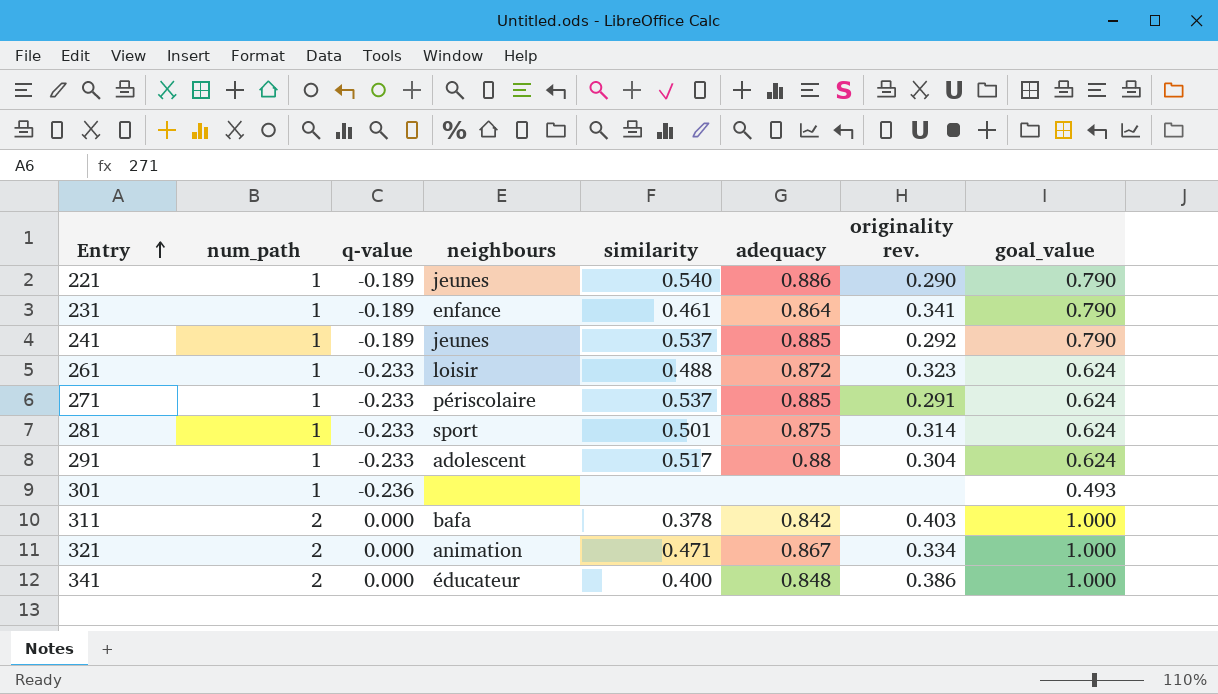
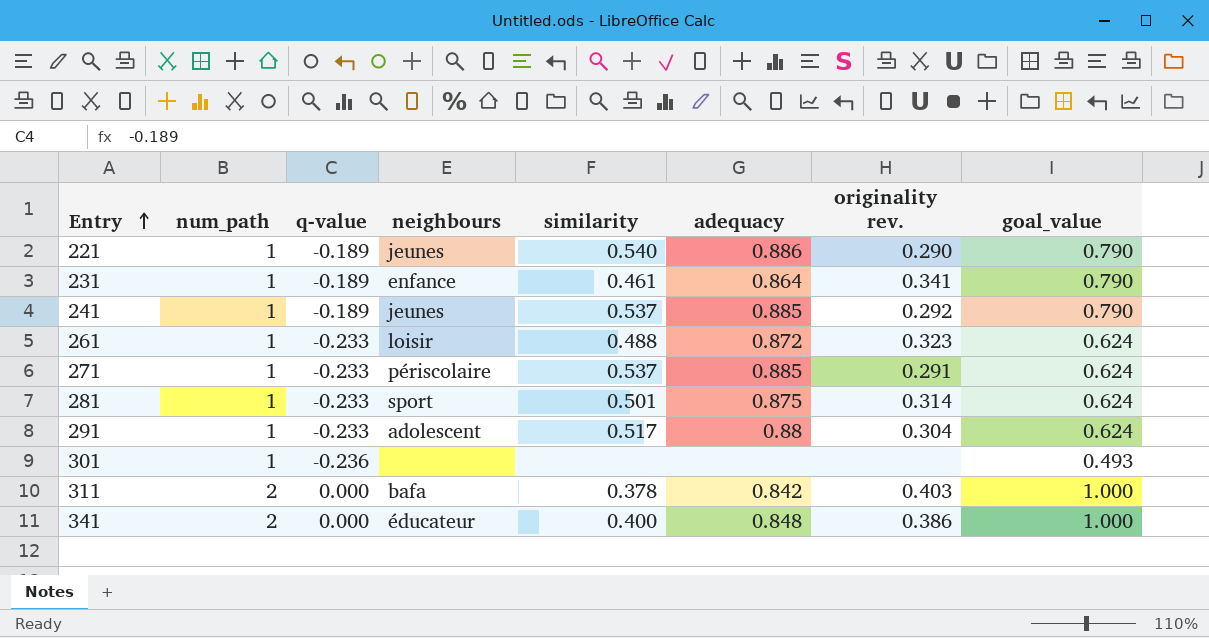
row 321: 2 | 0.000 | animation | 0.471 | 0.867 | 0.334 | 1.000 -> none

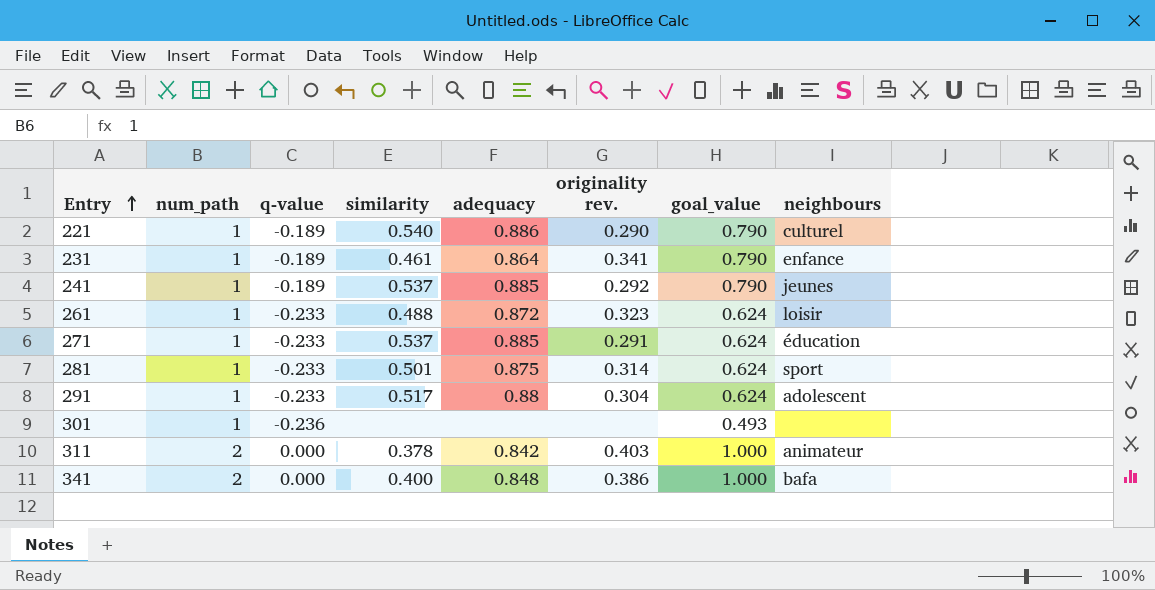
column neighbours | position: 4 -> 8
221 | neighbours: jeunes -> culturel
271 | neighbours: périscolaire -> éducation
311 | neighbours: bafa -> animateur
341 | neighbours: éducateur -> bafa

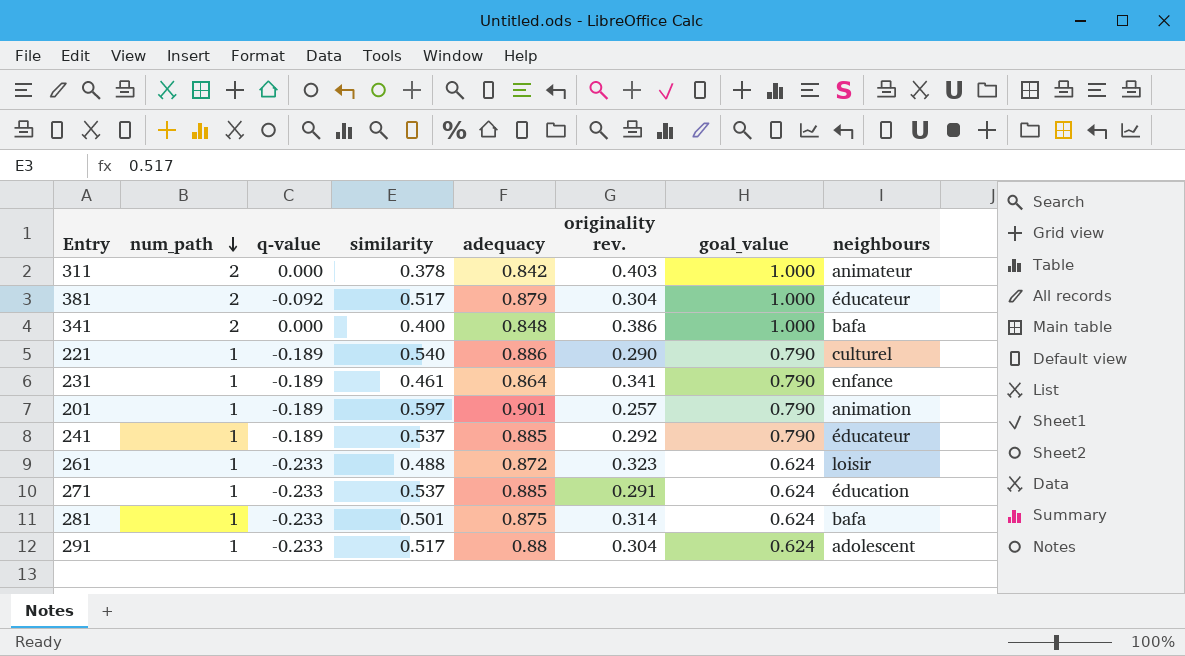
row order: Entry ascending -> num_path descending
row 301: 1 | -0.236 | none | none | none | 0.493 | none -> none
row 381: none -> 2 | -0.092 | 0.517 | 0.879 | 0.304 | 1.000 | éducateur
row 201: none -> 1 | -0.189 | 0.597 | 0.901 | 0.257 | 0.790 | animation
241 | neighbours: jeunes -> éducateur
281 | neighbours: sport -> bafa

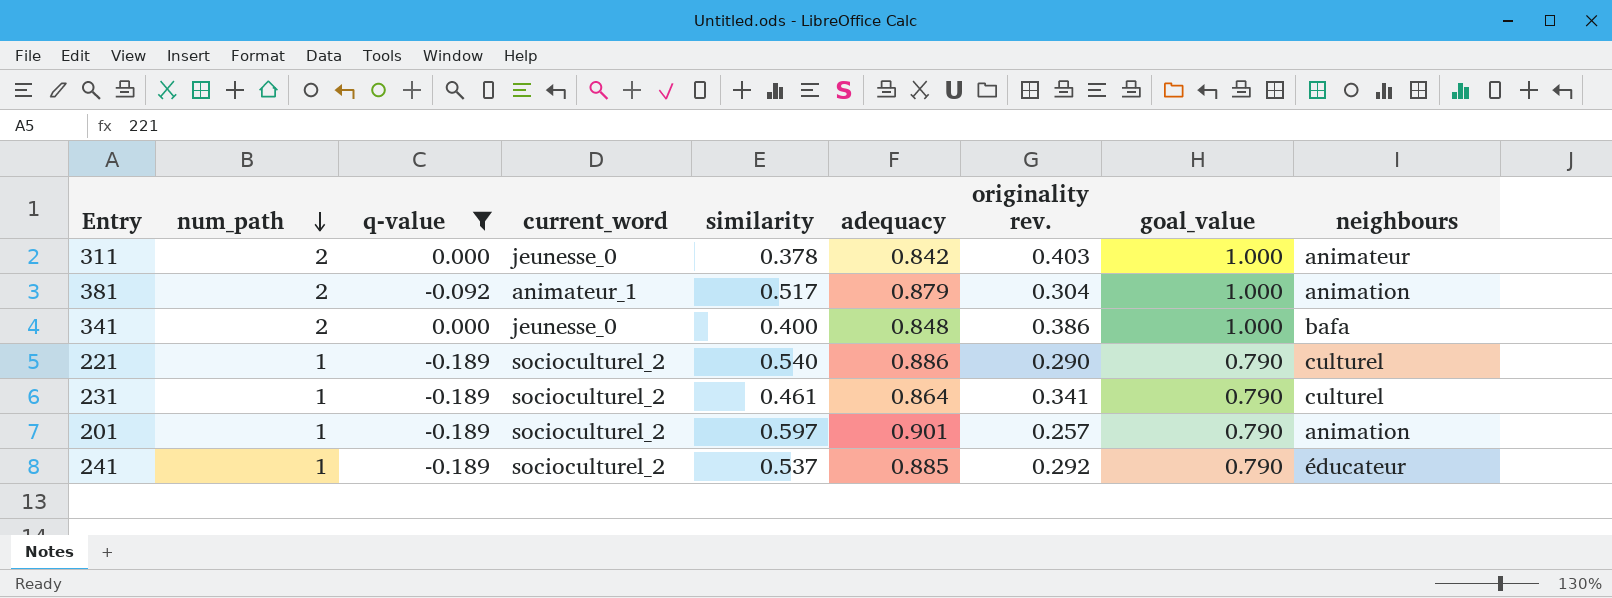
filter: none -> q-value != -0.233
column current_word | position: none -> 4
381 | neighbours: éducateur -> animation
231 | neighbours: enfance -> culturel

